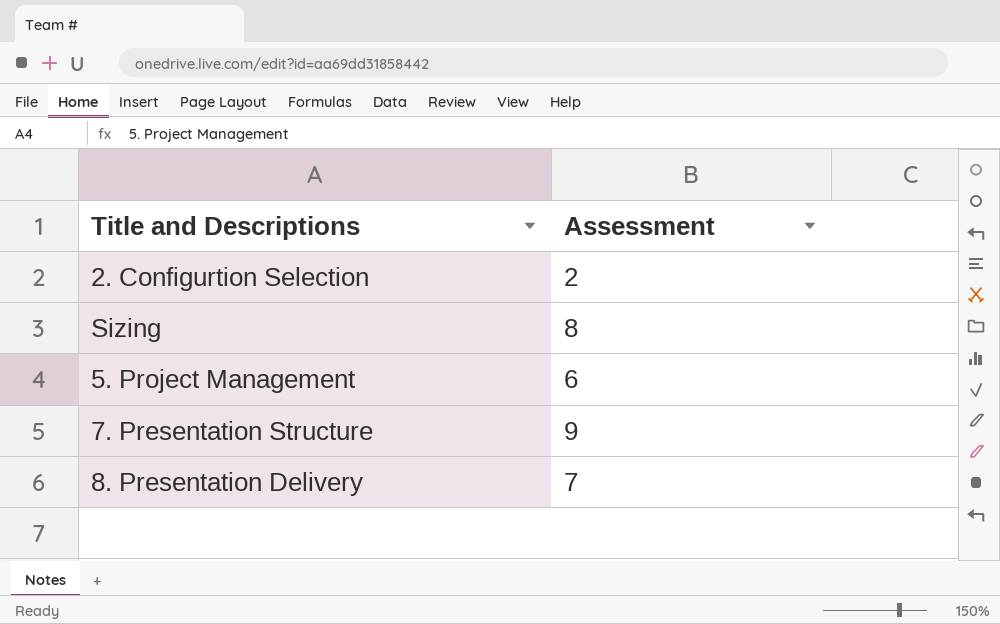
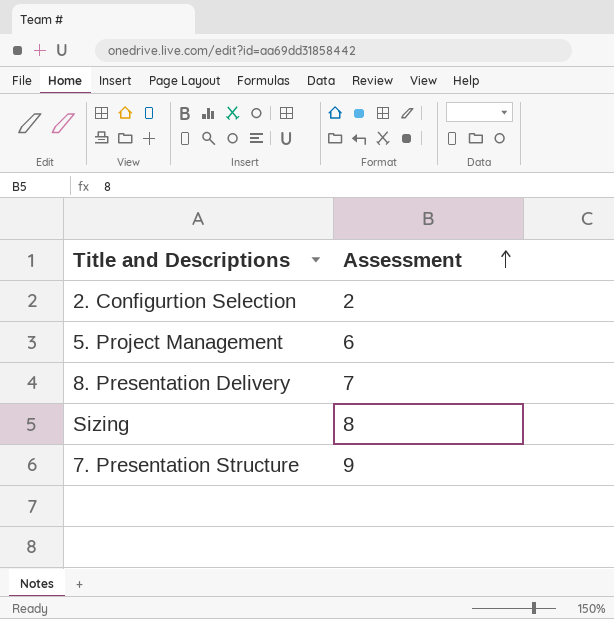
row order: none -> Assessment ascending

